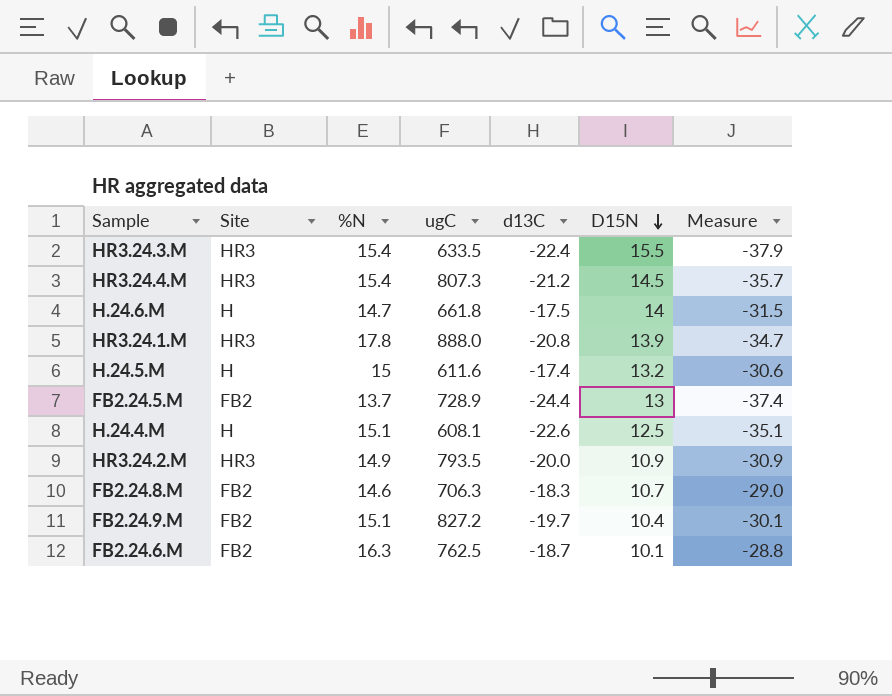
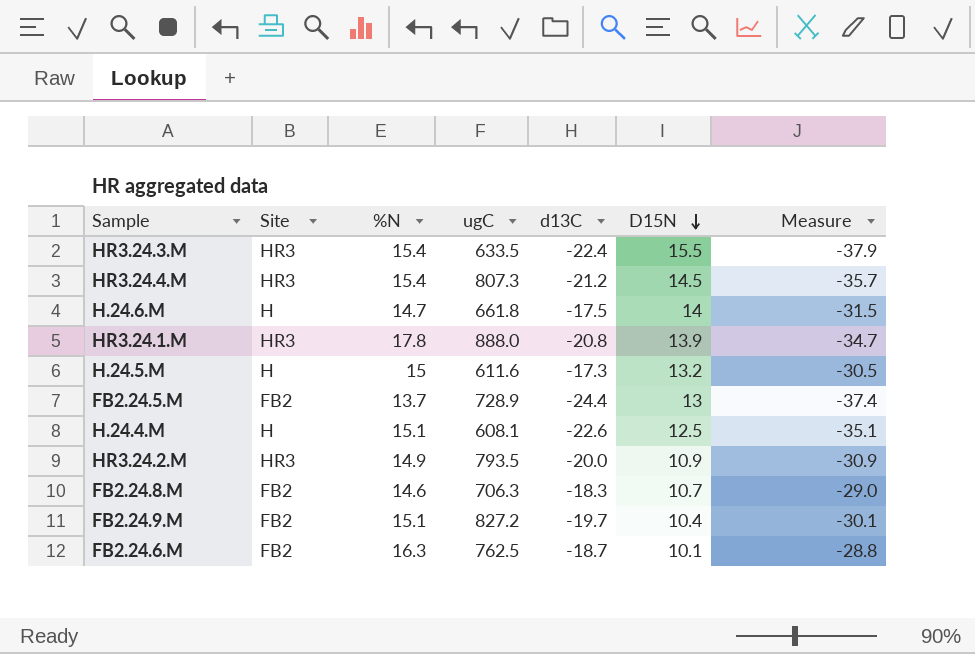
H.24.5.M | d13C: -17.4 -> -17.3
H.24.5.M | Measure: -30.6 -> -30.5

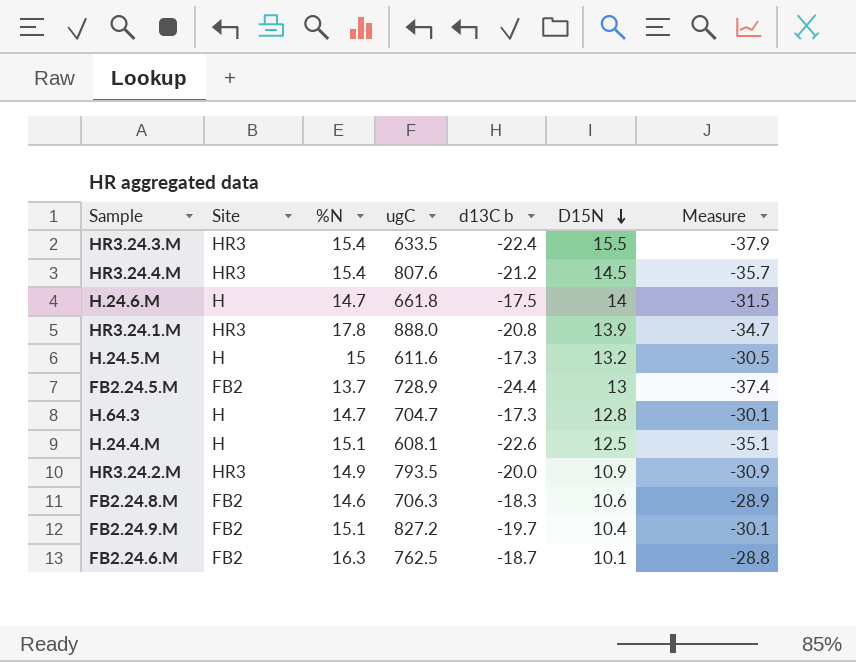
column name: d13C -> d13C b
HR3.24.4.M | ugC: 807.3 -> 807.6
row H.64.3: none -> H | 14.7 | 704.7 | -17.3 | 12.8 | -30.1
FB2.24.8.M | D15N: 10.7 -> 10.6
FB2.24.8.M | Measure: -29.0 -> -28.9

